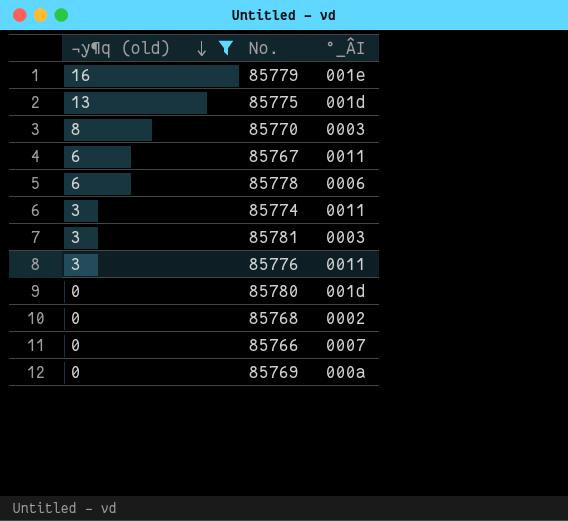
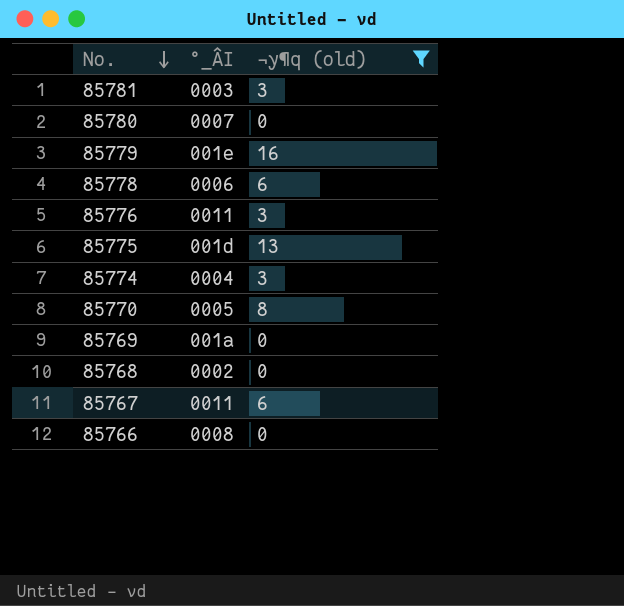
row order: ¬y¶q (old) descending -> No. descending
column ¬y¶q (old) | position: 1 -> 3
85780 | °_ÂI: 001d -> 0007
85774 | °_ÂI: 0011 -> 0004
85770 | °_ÂI: 0003 -> 0005
85769 | °_ÂI: 000a -> 001a
85766 | °_ÂI: 0007 -> 0008

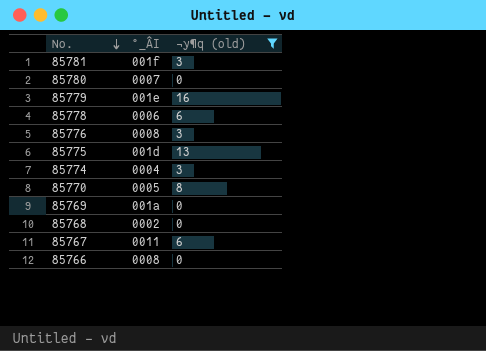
85781 | °_ÂI: 0003 -> 001f
85776 | °_ÂI: 0011 -> 0008

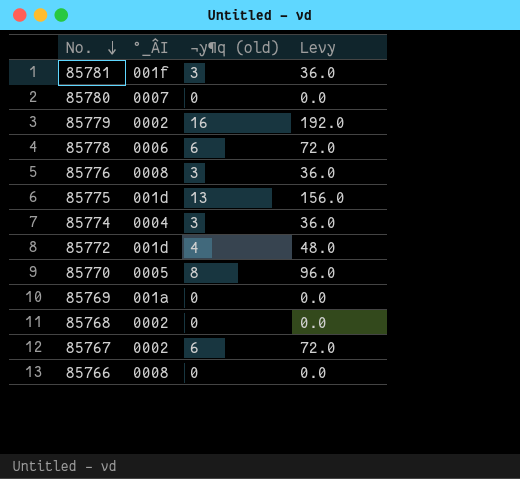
filter: ¬y¶q (old) != 4 -> none
column Levy | formula: none -> [¬y¶q (old)] * 12
85779 | °_ÂI: 001e -> 0002
85767 | °_ÂI: 0011 -> 0002

